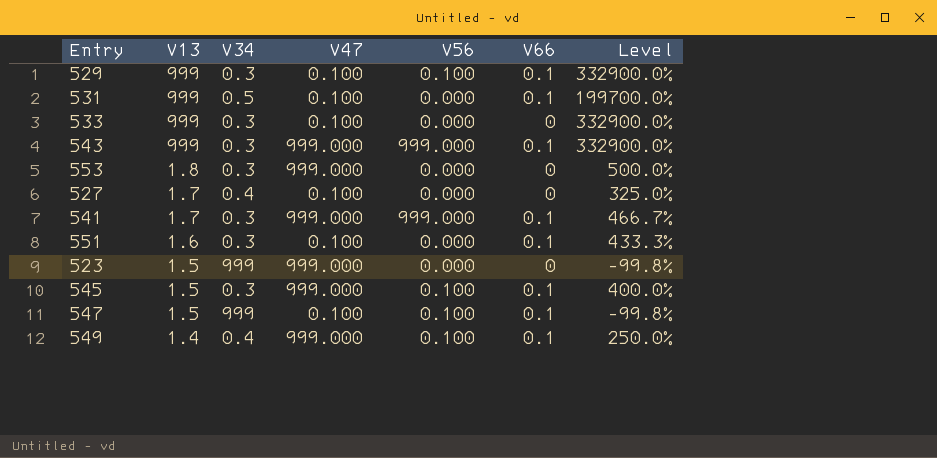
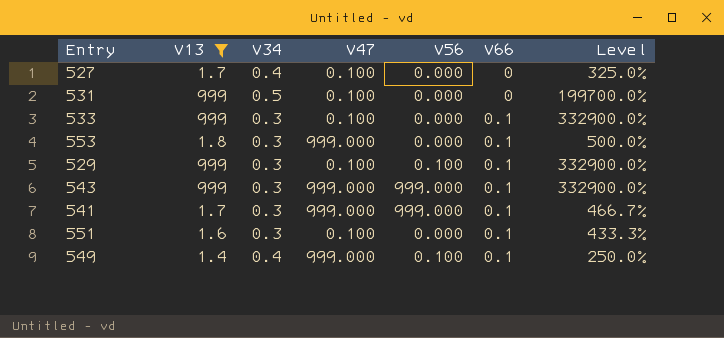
filter: none -> V13 != 1.5
row order: V13 descending -> V66 ascending
531 | V66: 0.1 -> 0
533 | V66: 0 -> 0.1
553 | V66: 0 -> 0.1

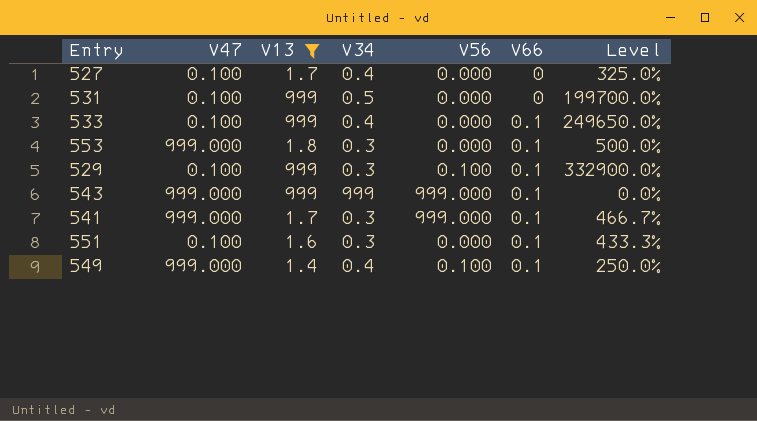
column V47 | position: 4 -> 2
533 | V34: 0.3 -> 0.4
533 | Level: 332900.0% -> 249650.0%
543 | V34: 0.3 -> 999
543 | Level: 332900.0% -> 0.0%

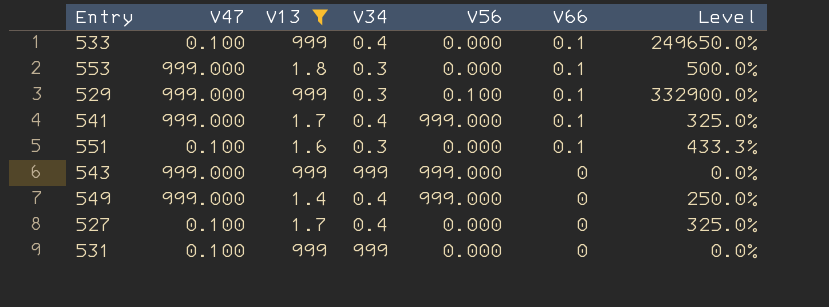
row order: V66 ascending -> V66 descending
529 | V47: 0.100 -> 999.000
541 | V34: 0.3 -> 0.4
541 | Level: 466.7% -> 325.0%
543 | V66: 0.1 -> 0
549 | V56: 0.100 -> 999.000
549 | V66: 0.1 -> 0
531 | V34: 0.5 -> 999
531 | Level: 199700.0% -> 0.0%

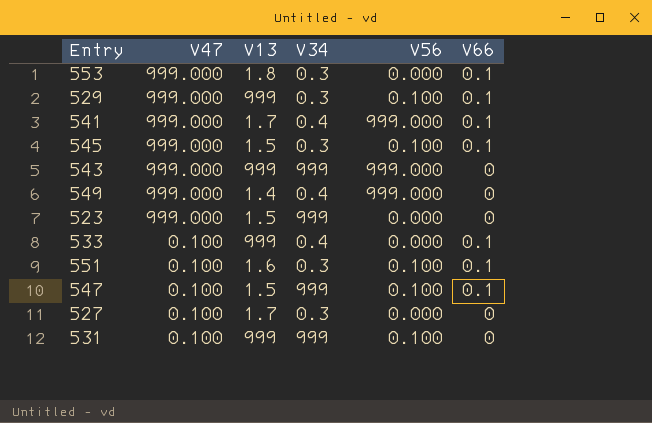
filter: V13 != 1.5 -> none
row order: V66 descending -> V47 descending
column Level | formula: ([V13] - [V34]) / [V34] -> none
551 | V56: 0.000 -> 0.100
527 | V34: 0.4 -> 0.3
531 | V56: 0.000 -> 0.100

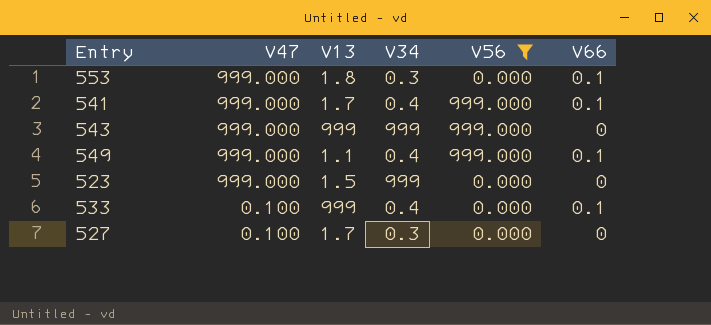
filter: none -> V56 != 0.100
549 | V13: 1.4 -> 1.1
549 | V66: 0 -> 0.1

